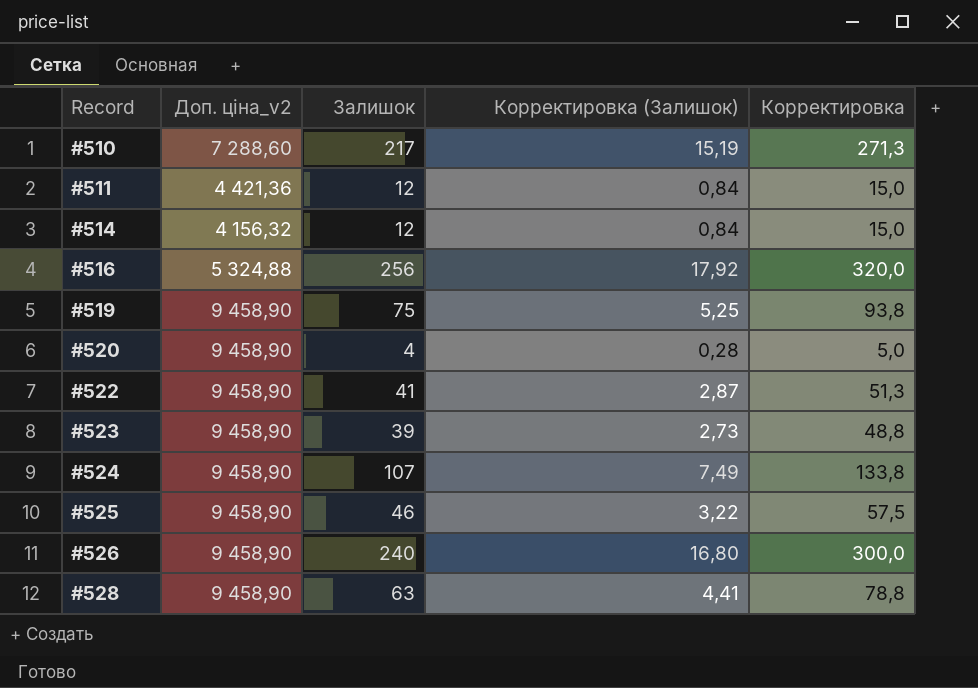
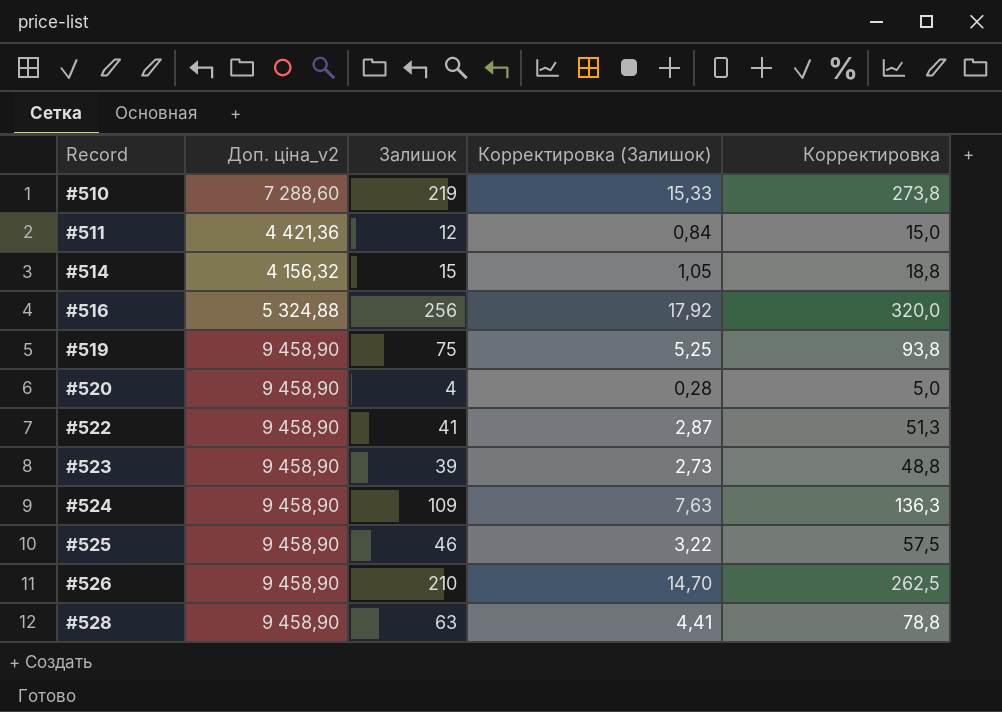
#510 | Залишок: 217 -> 219
#510 | Корректировка (Залишок): 15,19 -> 15,33
#510 | Корректировка: 271,3 -> 273,8
#514 | Залишок: 12 -> 15
#514 | Корректировка (Залишок): 0,84 -> 1,05
#514 | Корректировка: 15,0 -> 18,8
#524 | Залишок: 107 -> 109
#524 | Корректировка (Залишок): 7,49 -> 7,63
#524 | Корректировка: 133,8 -> 136,3
#526 | Залишок: 240 -> 210
#526 | Корректировка (Залишок): 16,80 -> 14,70
#526 | Корректировка: 300,0 -> 262,5

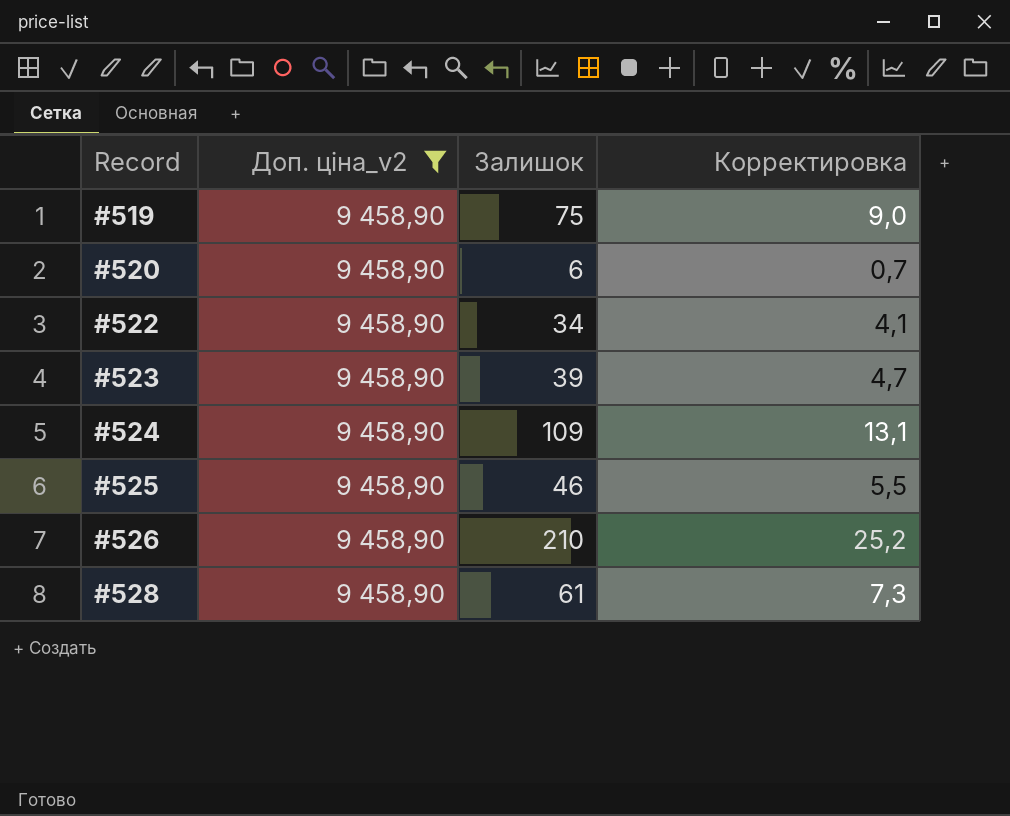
filter: none -> Доп. ціна_v2 = 9 458,90
column Корректировка (Залишок) | formula: [Залишок] * 0,07 -> none
column Корректировка | formula: [Залишок] * 1,25 -> [Залишок] * 0,12
#520 | Залишок: 4 -> 6
#522 | Залишок: 41 -> 34
#528 | Залишок: 63 -> 61

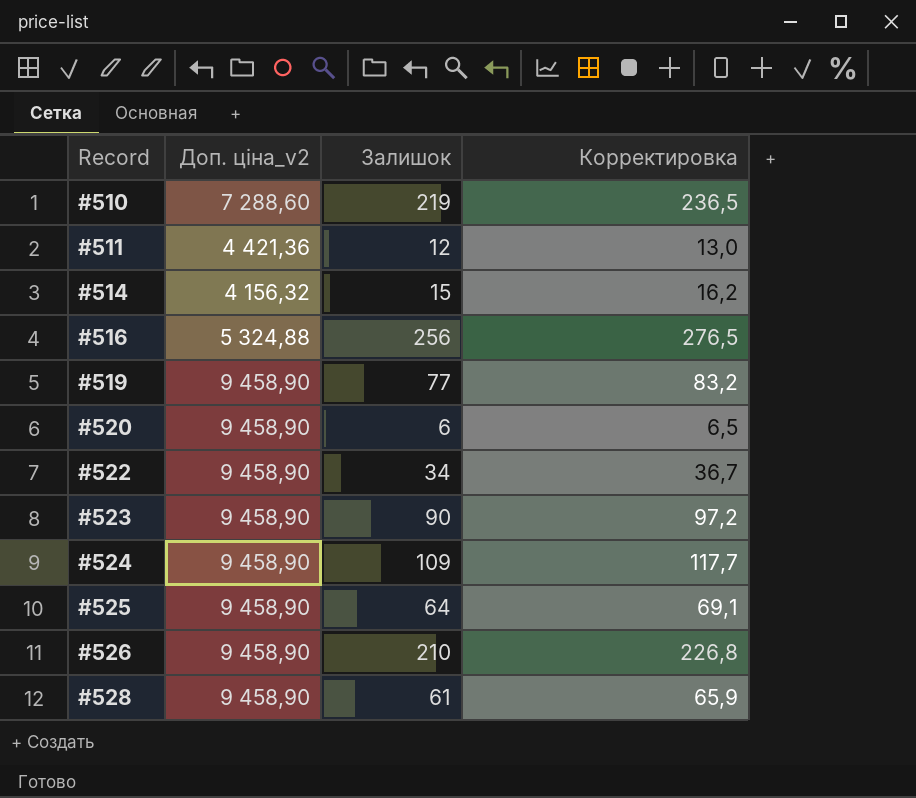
filter: Доп. ціна_v2 = 9 458,90 -> none
column Корректировка | formula: [Залишок] * 0,12 -> [Залишок] * 1,08
#519 | Залишок: 75 -> 77
#523 | Залишок: 39 -> 90
#525 | Залишок: 46 -> 64

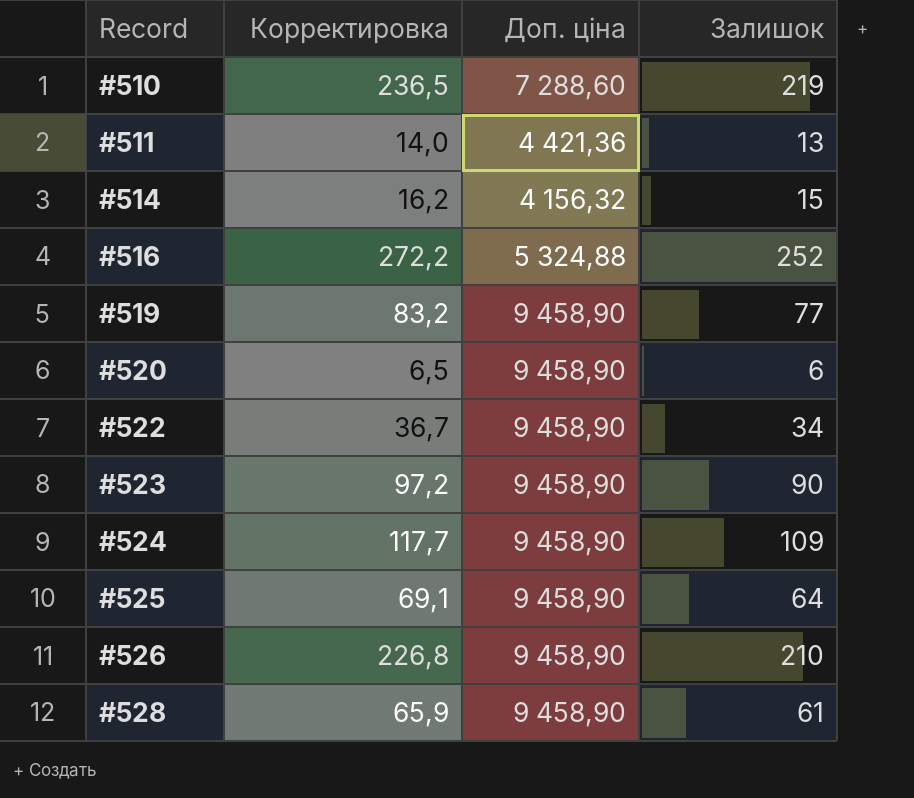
column Корректировка | position: 4 -> 2
column name: Доп. ціна_v2 -> Доп. ціна
#511 | Корректировка: 13,0 -> 14,0
#511 | Залишок: 12 -> 13
#516 | Корректировка: 276,5 -> 272,2
#516 | Залишок: 256 -> 252

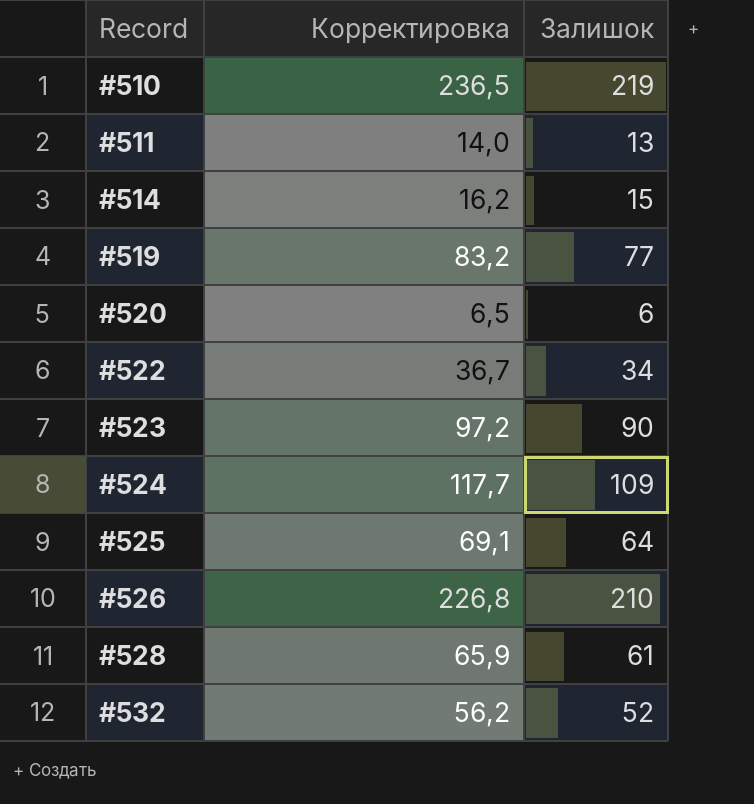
column Доп. ціна | position: 3 -> none
row #516: 272,2 | 5 324,88 | 252 -> none
row #532: none -> 56,2 | 52

